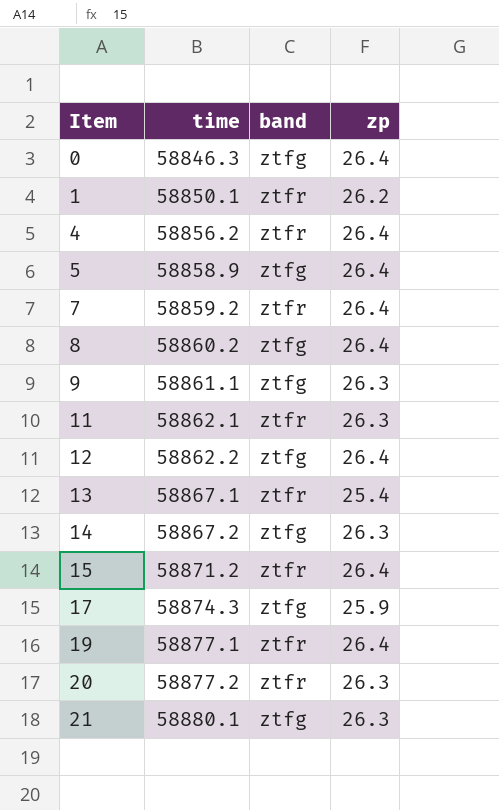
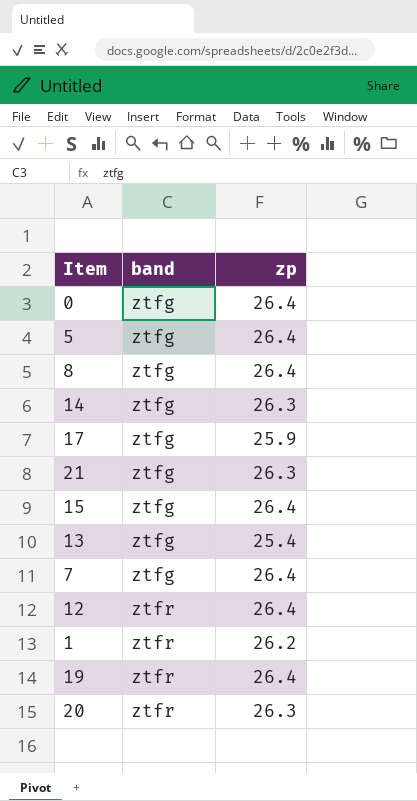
row order: Item ascending -> band ascending
column time | position: 2 -> none
row 4: 58856.2 | ztfr | 26.4 -> none
row 9: 58861.1 | ztfg | 26.3 -> none
row 11: 58862.1 | ztfr | 26.3 -> none
15 | band: ztfr -> ztfg
13 | band: ztfr -> ztfg
7 | band: ztfr -> ztfg
12 | band: ztfg -> ztfr

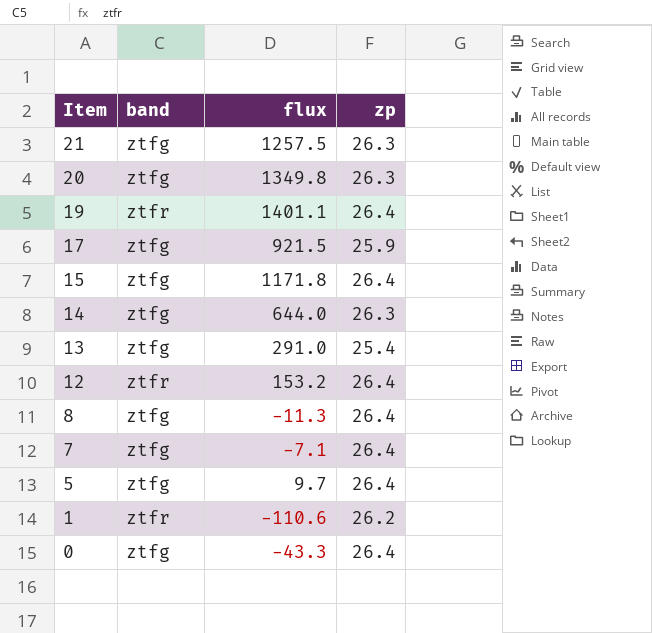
row order: band ascending -> Item descending
column flux | position: none -> 3
20 | band: ztfr -> ztfg

